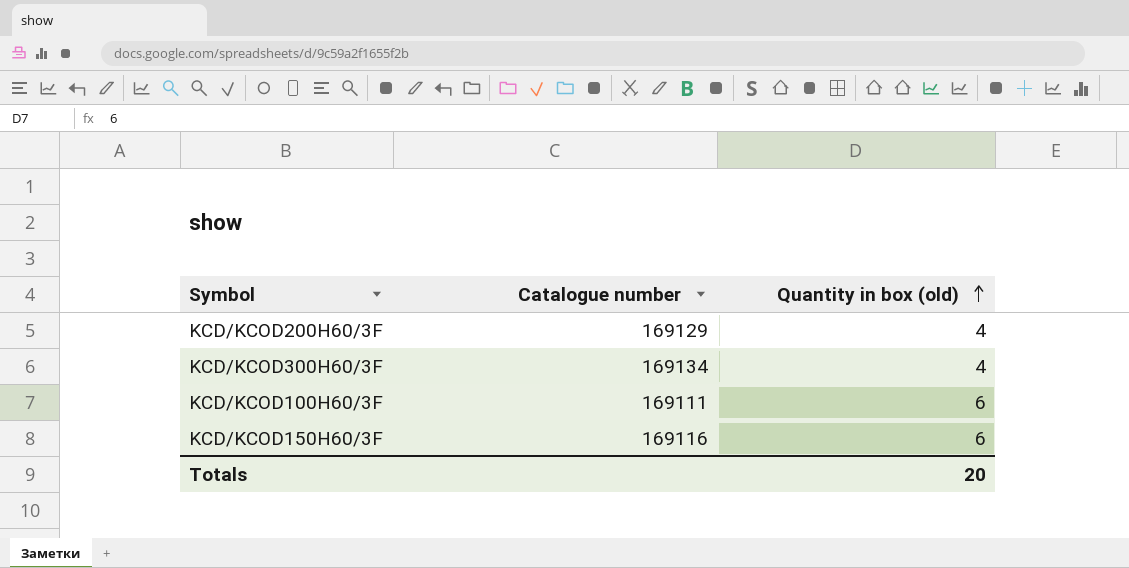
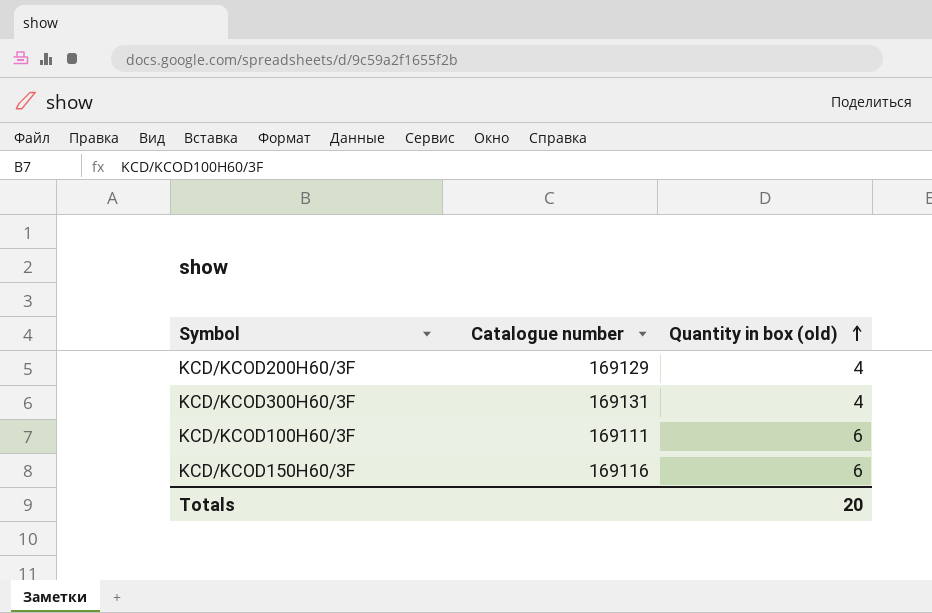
KCD/KCOD300H60/3F | Catalogue number: 169134 -> 169131

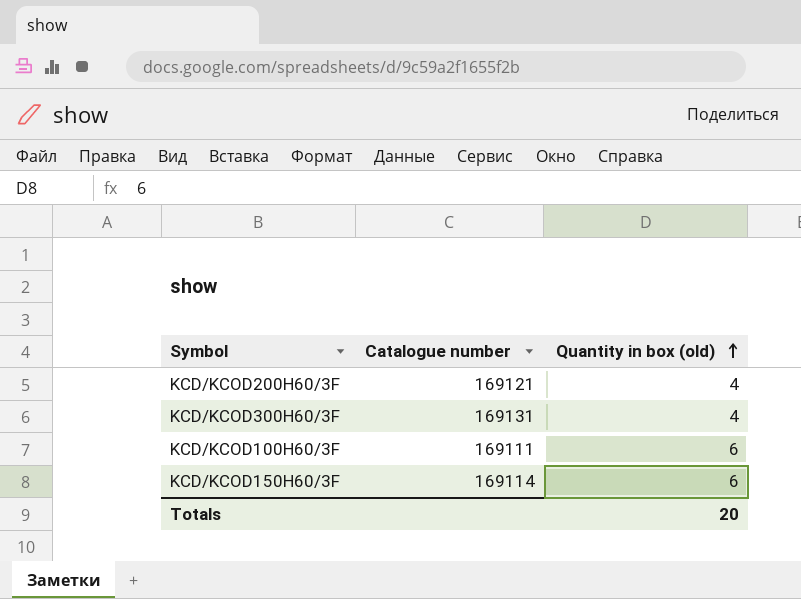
KCD/KCOD200H60/3F | Catalogue number: 169129 -> 169121
KCD/KCOD150H60/3F | Catalogue number: 169116 -> 169114

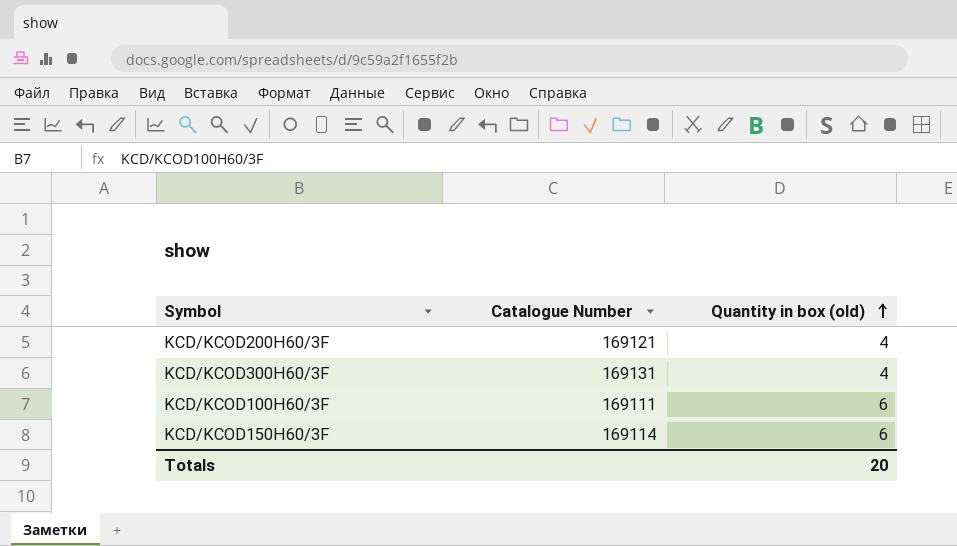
column name: Catalogue number -> Catalogue Number

